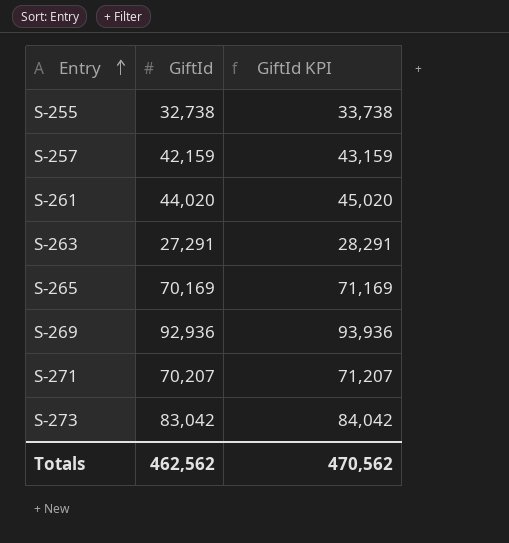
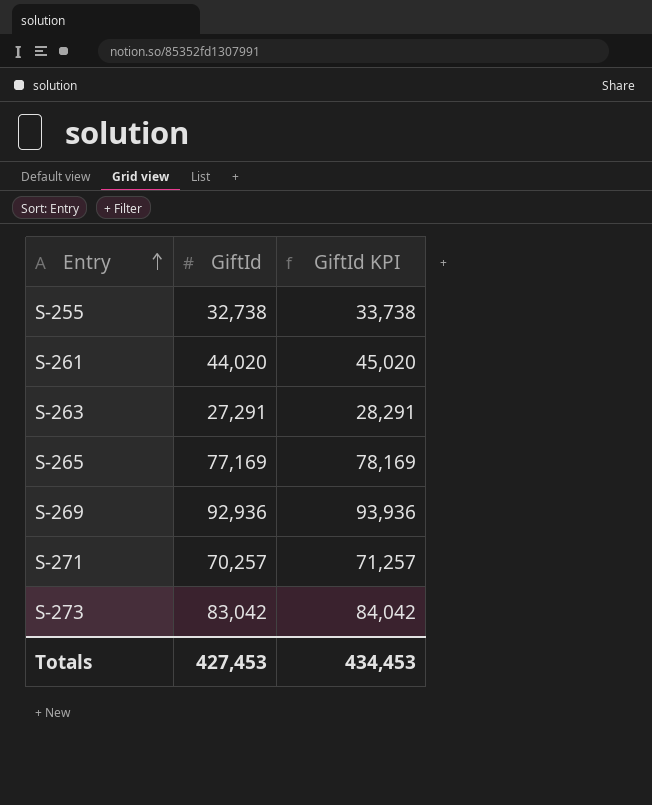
row S-257: 42,159 | 43,159 -> none
S-265 | GiftId: 70,169 -> 77,169
S-265 | GiftId KPI: 71,169 -> 78,169
S-271 | GiftId: 70,207 -> 70,257
S-271 | GiftId KPI: 71,207 -> 71,257
Totals | GiftId: 462,562 -> 427,453
Totals | GiftId KPI: 470,562 -> 434,453

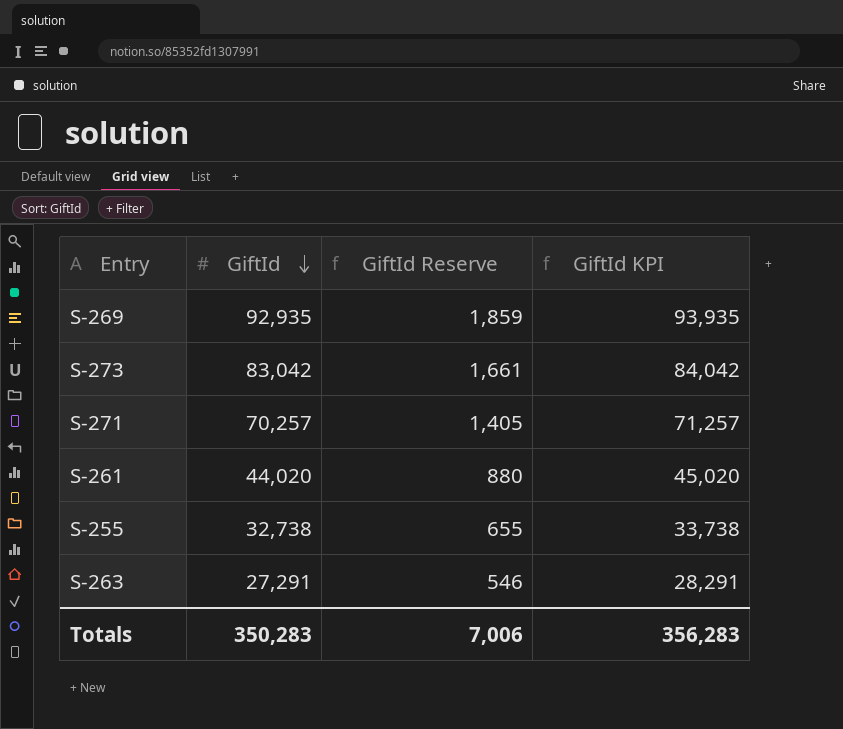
row order: Entry ascending -> GiftId descending
column GiftId Reserve | formula: none -> [GiftId] * 0.02
row S-265: 77,169 | 78,169 -> none
S-269 | GiftId: 92,936 -> 92,935
S-269 | GiftId KPI: 93,936 -> 93,935
Totals | GiftId: 427,453 -> 350,283
Totals | GiftId KPI: 434,453 -> 356,283

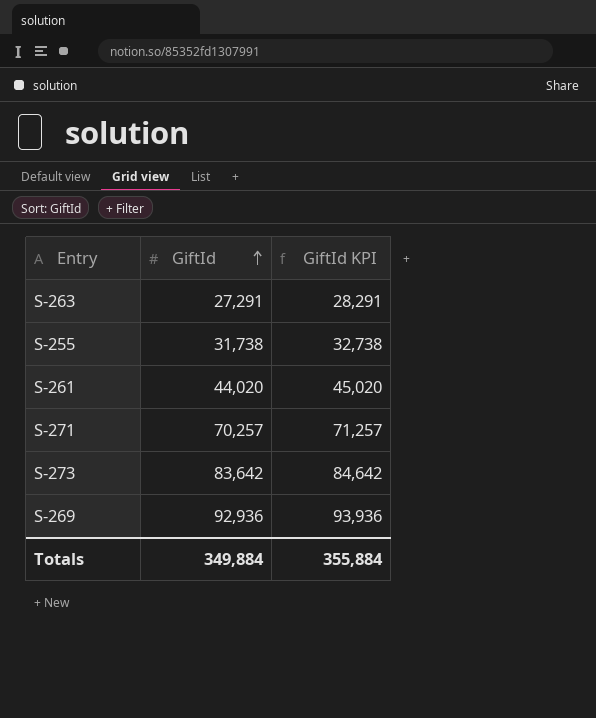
row order: GiftId descending -> GiftId ascending
column GiftId Reserve | formula: [GiftId] * 0.02 -> none
S-255 | GiftId: 32,738 -> 31,738
S-255 | GiftId KPI: 33,738 -> 32,738
S-273 | GiftId: 83,042 -> 83,642
S-273 | GiftId KPI: 84,042 -> 84,642
S-269 | GiftId: 92,935 -> 92,936
S-269 | GiftId KPI: 93,935 -> 93,936
Totals | GiftId: 350,283 -> 349,884
Totals | GiftId KPI: 356,283 -> 355,884

